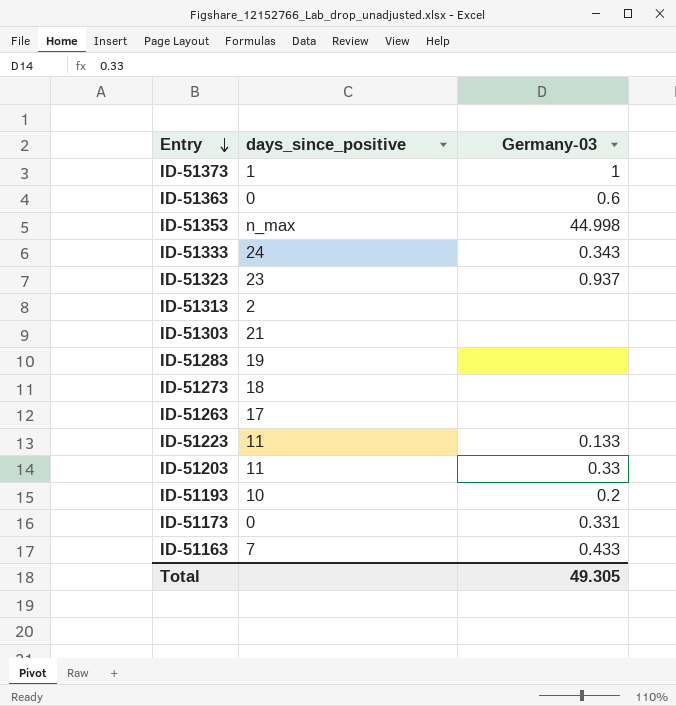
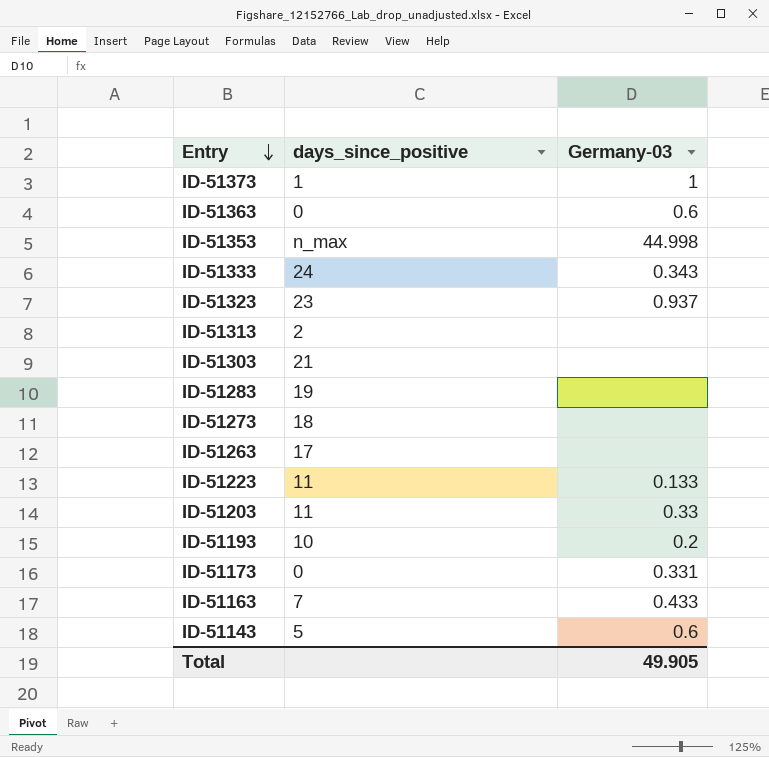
row ID-51143: none -> 5 | 0.6
Total | Germany-03: 49.305 -> 49.905

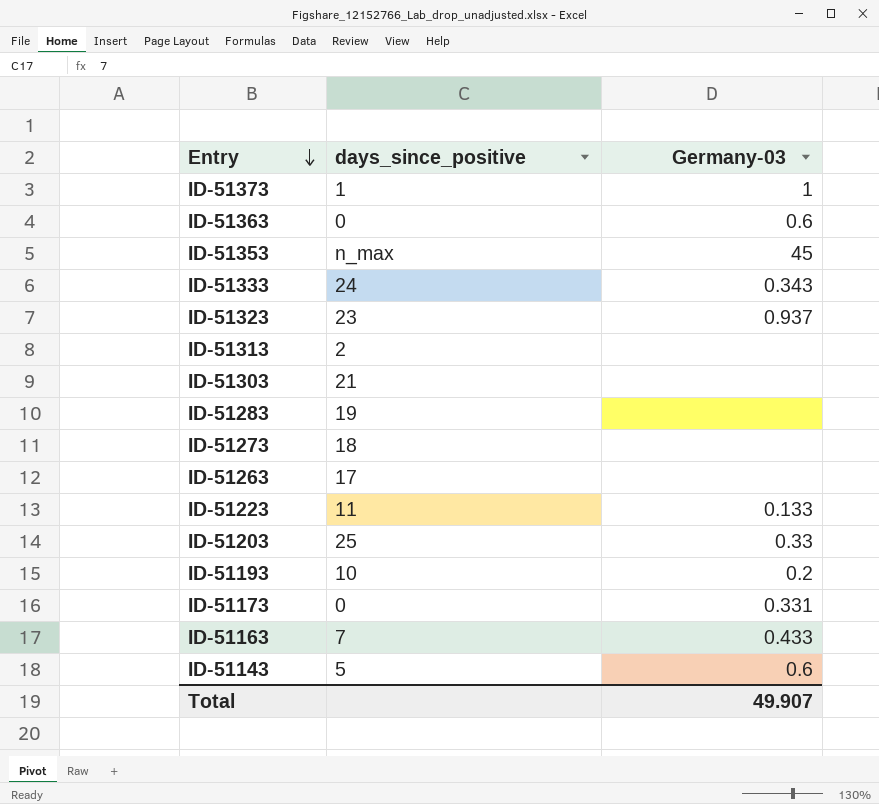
ID-51353 | Germany-03: 44.998 -> 45
ID-51203 | days_since_positive: 11 -> 25
Total | Germany-03: 49.905 -> 49.907

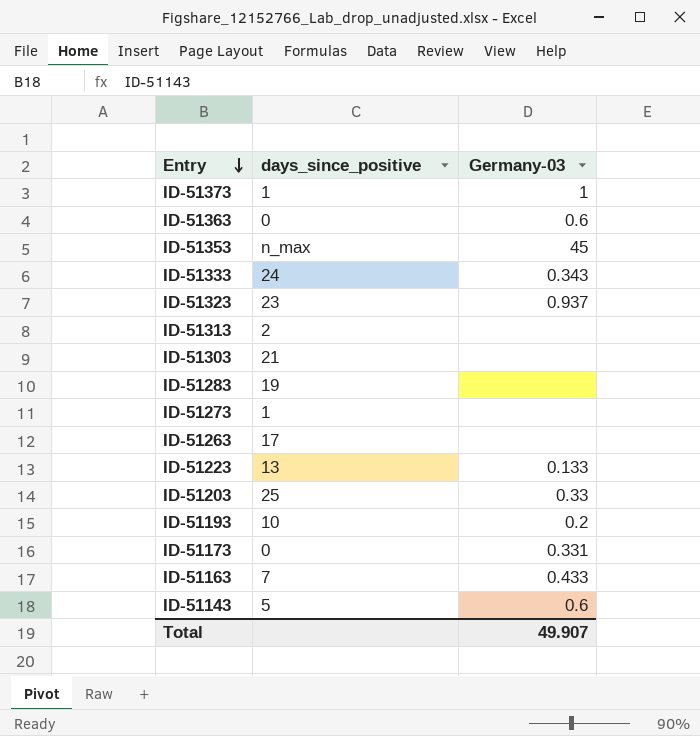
ID-51273 | days_since_positive: 18 -> 1
ID-51223 | days_since_positive: 11 -> 13

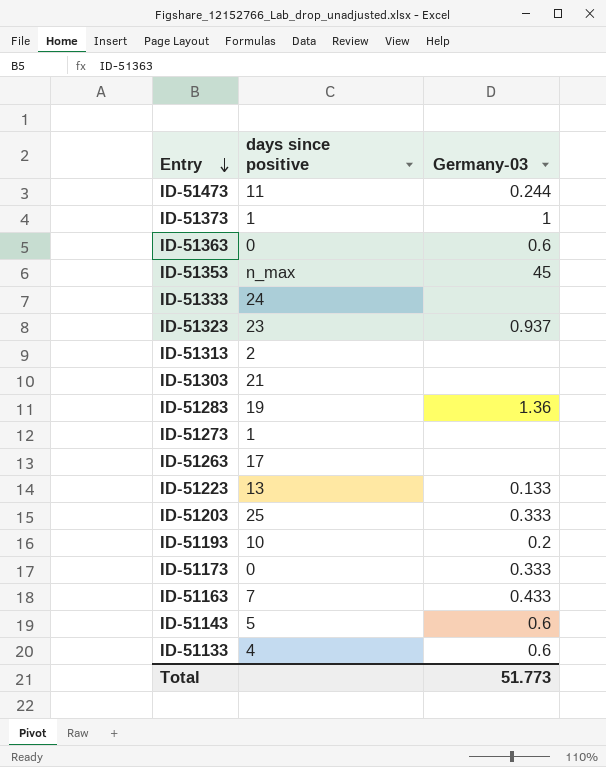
column name: days_since_positive -> days since positive
row ID-51473: none -> 11 | 0.244
ID-51333 | Germany-03: 0.343 -> none
ID-51283 | Germany-03: none -> 1.36
ID-51203 | Germany-03: 0.33 -> 0.333
ID-51173 | Germany-03: 0.331 -> 0.333
row ID-51133: none -> 4 | 0.6
Total | Germany-03: 49.907 -> 51.773

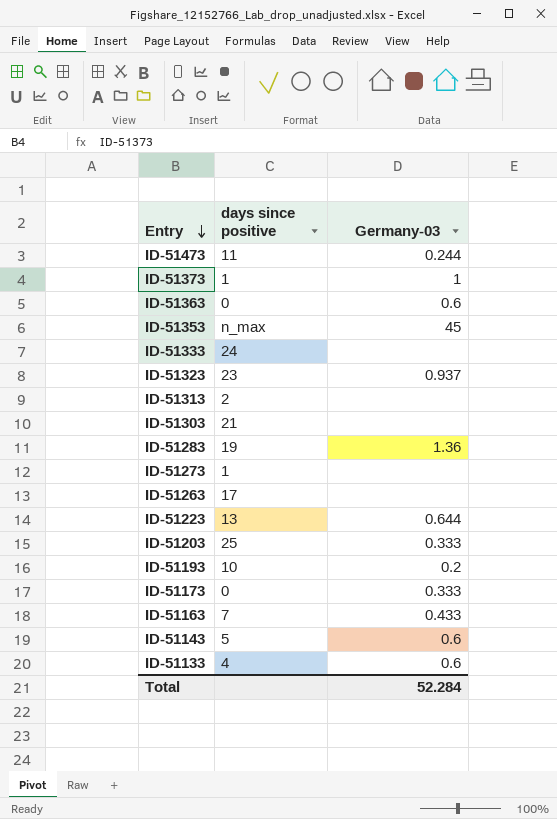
ID-51223 | Germany-03: 0.133 -> 0.644
Total | Germany-03: 51.773 -> 52.284

